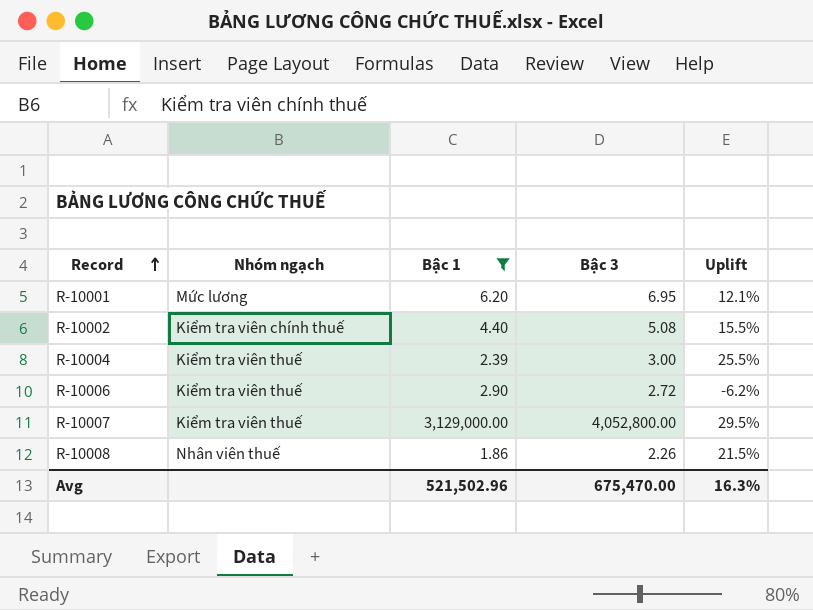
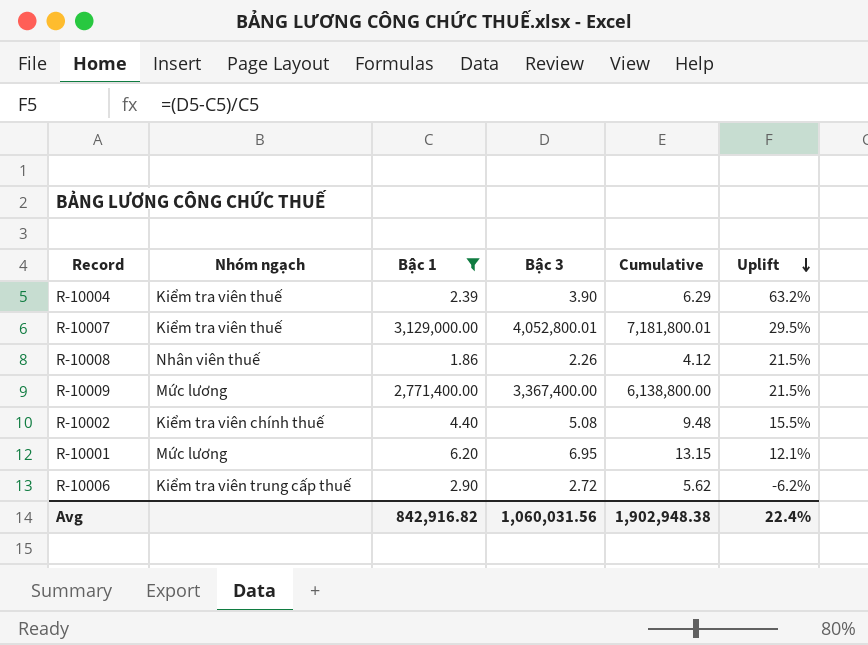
row order: Record ascending -> Uplift descending
column Cumulative | formula: none -> [Bậc 1] + [Bậc 3]
R-10004 | Bậc 3: 3.00 -> 3.90
R-10004 | Uplift: 25.5% -> 63.2%
R-10007 | Bậc 3: 4,052,800.00 -> 4,052,800.01
row R-10009: none -> Mức lương | 2,771,400.00 | 3,367,400.00 | 6,138,800.00 | 21.5%
R-10006 | Nhóm ngạch: Kiểm tra viên thuế -> Kiểm tra viên trung cấp thuế
Avg | Bậc 1: 521,502.96 -> 842,916.82
Avg | Bậc 3: 675,470.00 -> 1,060,031.56
Avg | Uplift: 16.3% -> 22.4%

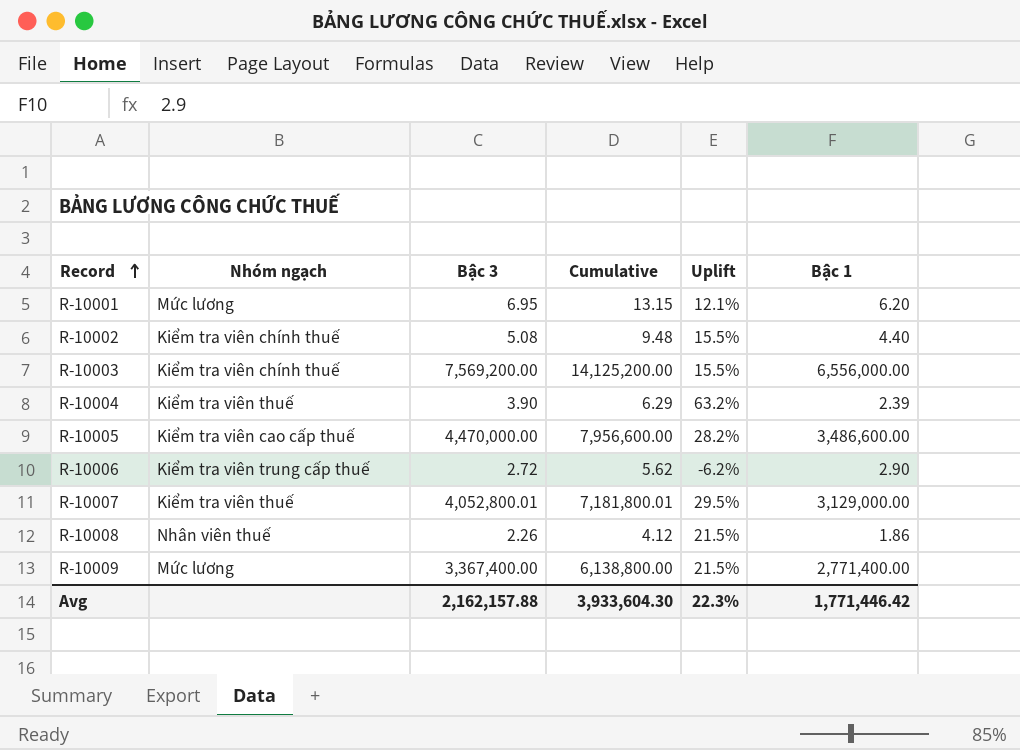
filter: Bậc 1 <= 3,129,000.00 -> none
row order: Uplift descending -> Record ascending
column Bậc 1 | position: 3 -> 6
Avg | Bậc 3: 1,060,031.56 -> 2,162,157.88
Avg | Cumulative: 1,902,948.38 -> 3,933,604.30
Avg | Uplift: 22.4% -> 22.3%
Avg | Bậc 1: 842,916.82 -> 1,771,446.42

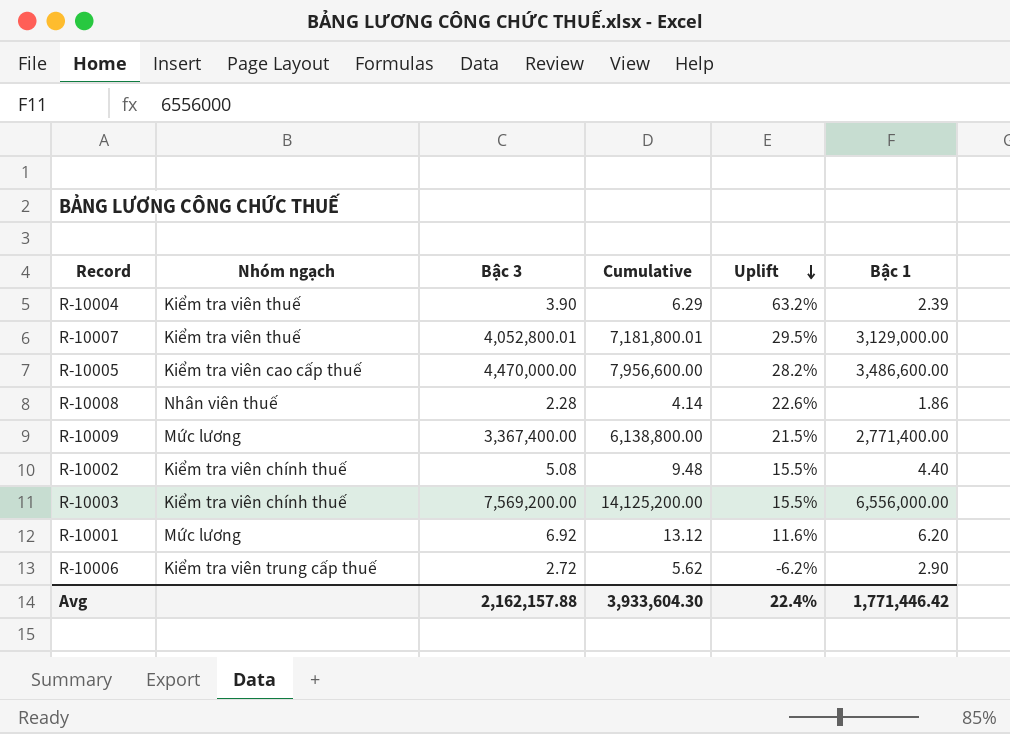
row order: Record ascending -> Uplift descending
R-10008 | Bậc 3: 2.26 -> 2.28
R-10008 | Cumulative: 4.12 -> 4.14
R-10008 | Uplift: 21.5% -> 22.6%
R-10001 | Bậc 3: 6.95 -> 6.92
R-10001 | Cumulative: 13.15 -> 13.12
R-10001 | Uplift: 12.1% -> 11.6%
Avg | Uplift: 22.3% -> 22.4%

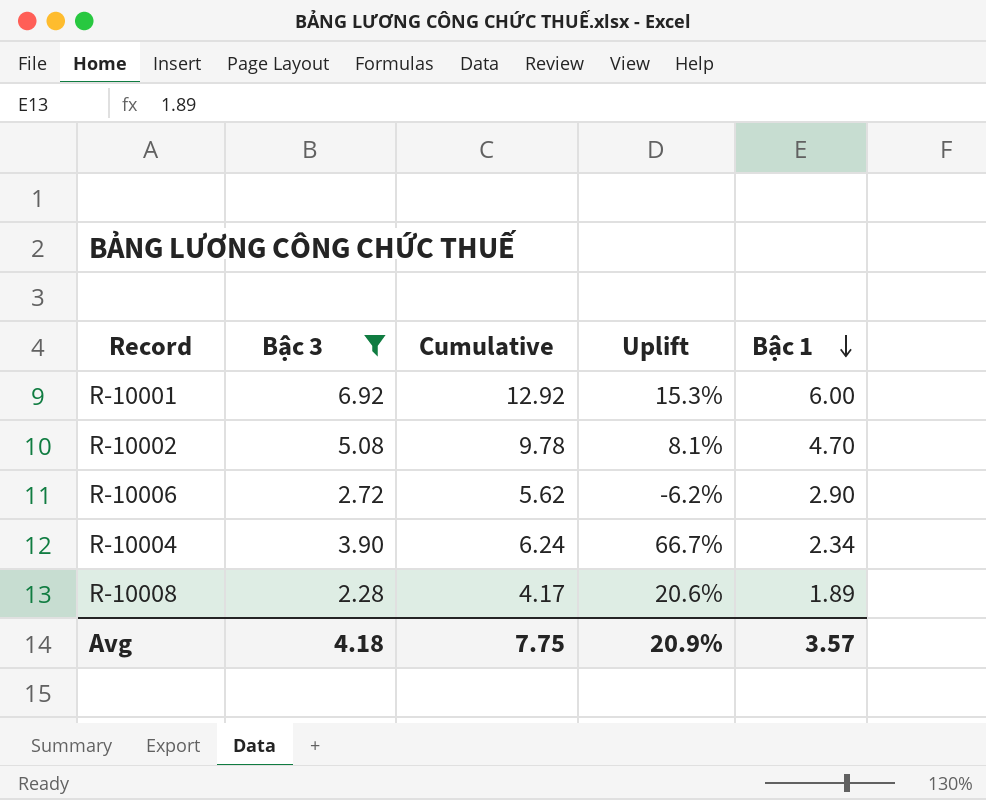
filter: none -> Bậc 3 <= 6.92
row order: Uplift descending -> Bậc 1 descending
column Nhóm ngạch | position: 2 -> none
R-10001 | Cumulative: 13.12 -> 12.92
R-10001 | Uplift: 11.6% -> 15.3%
R-10001 | Bậc 1: 6.20 -> 6.00
R-10002 | Cumulative: 9.48 -> 9.78
R-10002 | Uplift: 15.5% -> 8.1%
R-10002 | Bậc 1: 4.40 -> 4.70
R-10004 | Cumulative: 6.29 -> 6.24
R-10004 | Uplift: 63.2% -> 66.7%
R-10004 | Bậc 1: 2.39 -> 2.34
R-10008 | Cumulative: 4.14 -> 4.17
R-10008 | Uplift: 22.6% -> 20.6%
R-10008 | Bậc 1: 1.86 -> 1.89
Avg | Bậc 3: 2,162,157.88 -> 4.18
Avg | Cumulative: 3,933,604.30 -> 7.75
Avg | Uplift: 22.4% -> 20.9%
Avg | Bậc 1: 1,771,446.42 -> 3.57

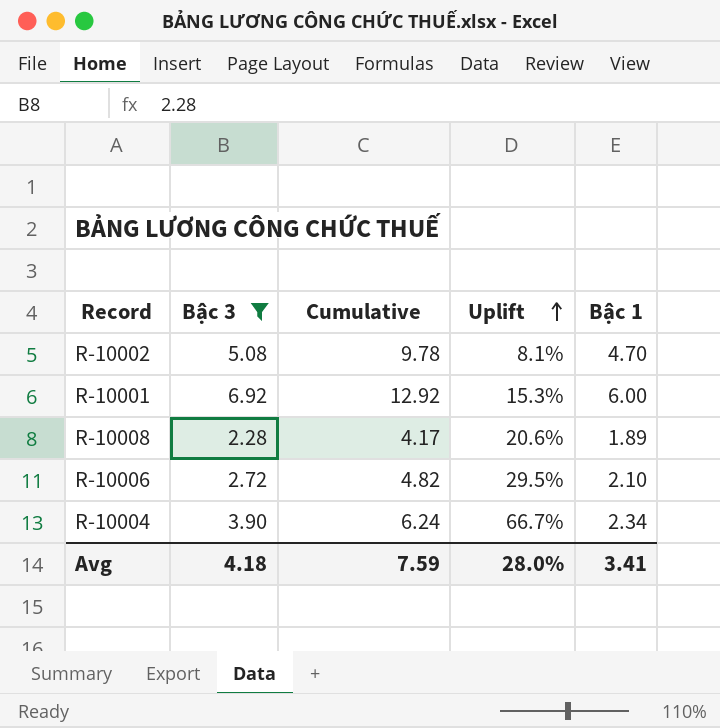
row order: Bậc 1 descending -> Uplift ascending
R-10006 | Cumulative: 5.62 -> 4.82
R-10006 | Uplift: -6.2% -> 29.5%
R-10006 | Bậc 1: 2.90 -> 2.10
Avg | Cumulative: 7.75 -> 7.59
Avg | Uplift: 20.9% -> 28.0%
Avg | Bậc 1: 3.57 -> 3.41

